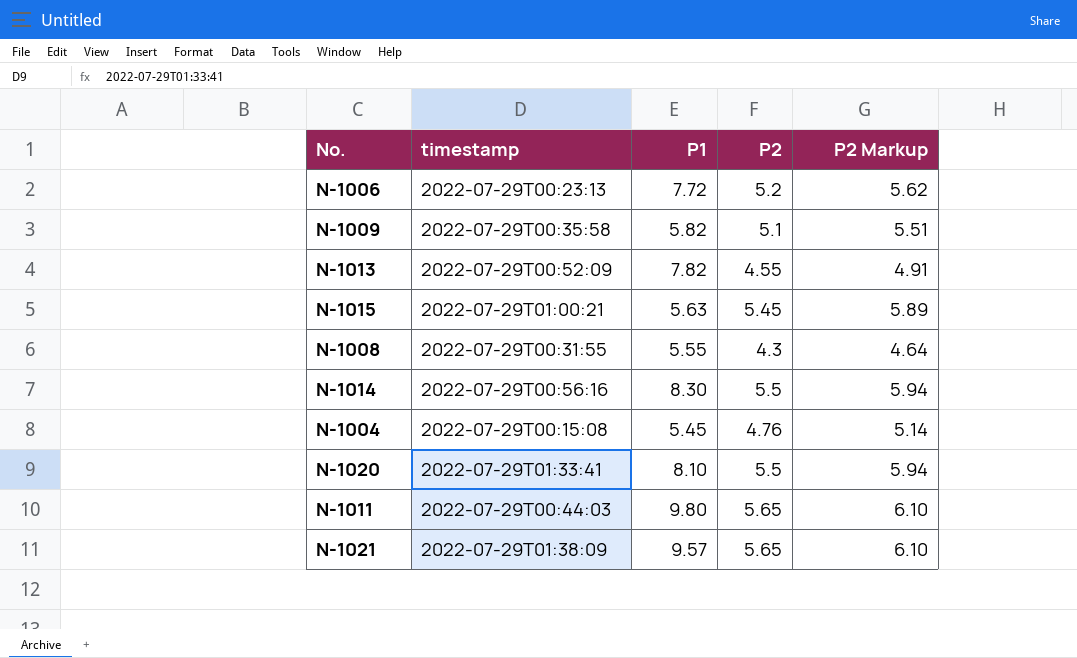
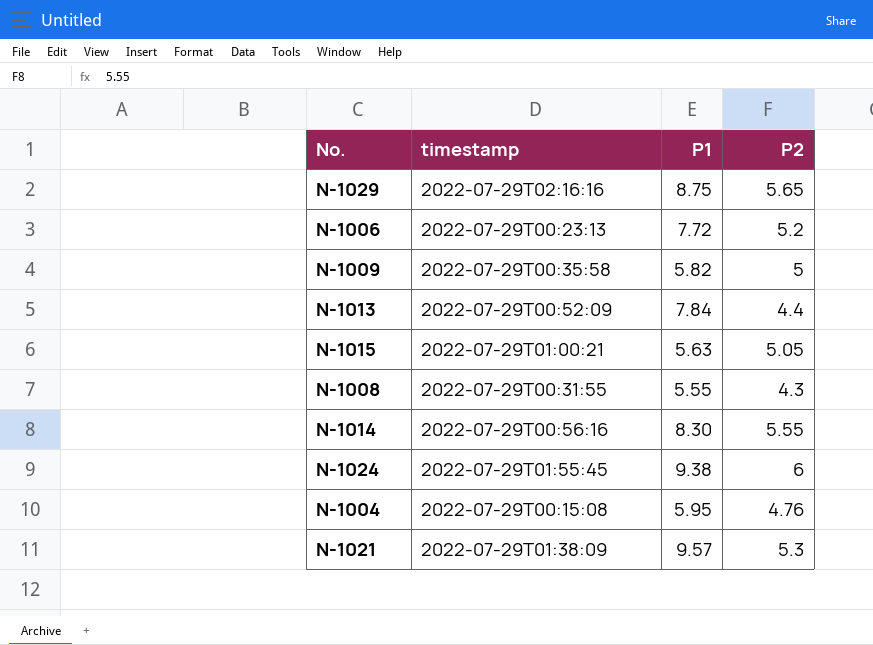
column P2 Markup | formula: [P2] * 1.08 -> none
row N-1020: 2022-07-29T01:33:41 | 8.10 | 5.5 | 5.94 -> none
row N-1011: 2022-07-29T00:44:03 | 9.80 | 5.65 | 6.10 -> none
row N-1029: none -> 2022-07-29T02:16:16 | 8.75 | 5.65
N-1009 | P2: 5.1 -> 5
N-1013 | P1: 7.82 -> 7.84
N-1013 | P2: 4.55 -> 4.4
N-1015 | P2: 5.45 -> 5.05
N-1014 | P2: 5.5 -> 5.55
row N-1024: none -> 2022-07-29T01:55:45 | 9.38 | 6
N-1004 | P1: 5.45 -> 5.95
N-1021 | P2: 5.65 -> 5.3

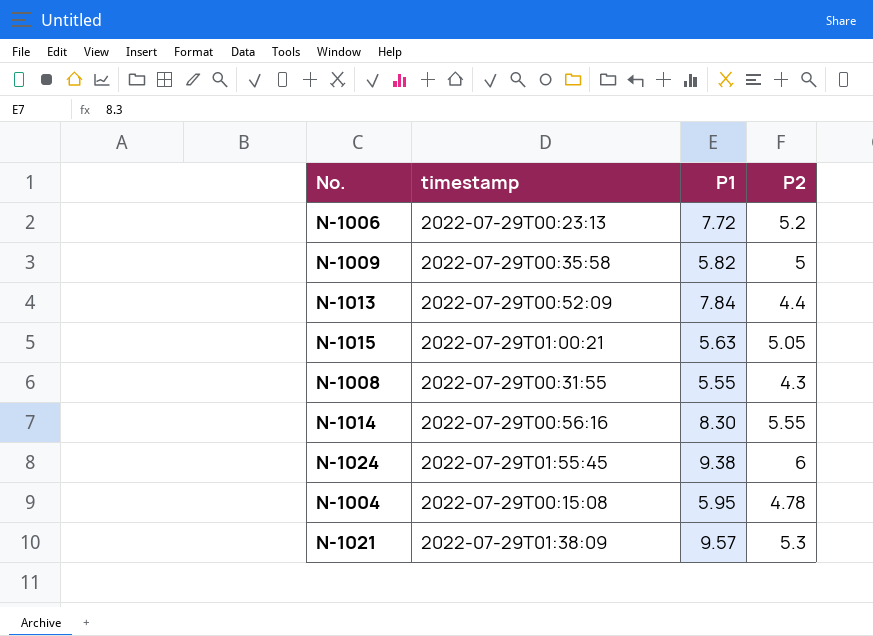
row N-1029: 2022-07-29T02:16:16 | 8.75 | 5.65 -> none
N-1004 | P2: 4.76 -> 4.78

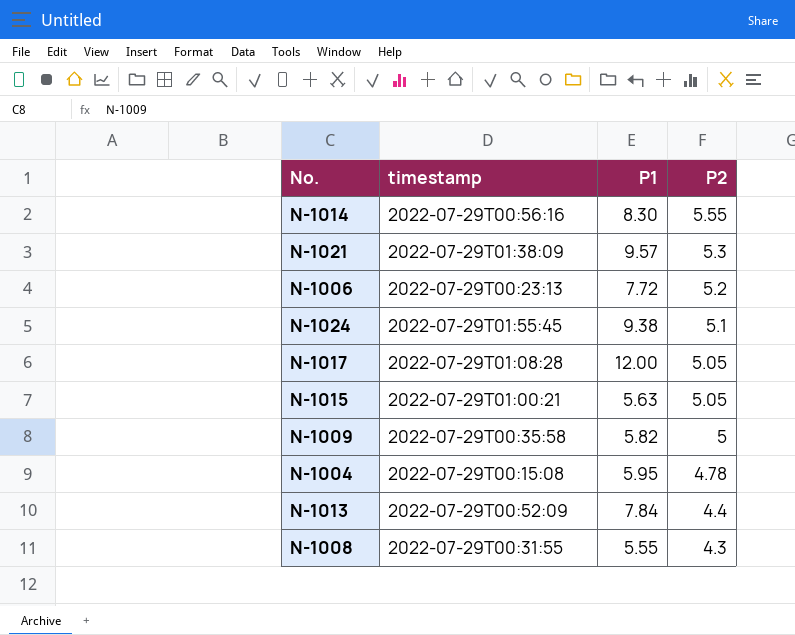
row order: none -> P2 descending
N-1024 | P2: 6 -> 5.1
row N-1017: none -> 2022-07-29T01:08:28 | 12.00 | 5.05

